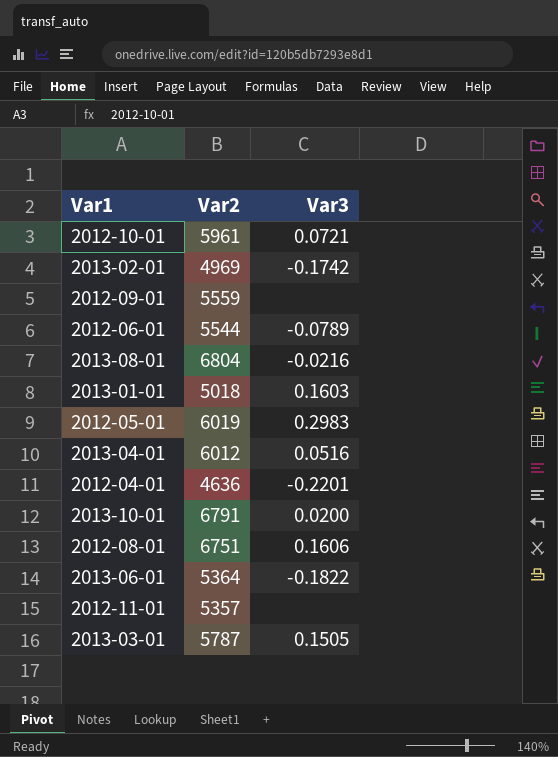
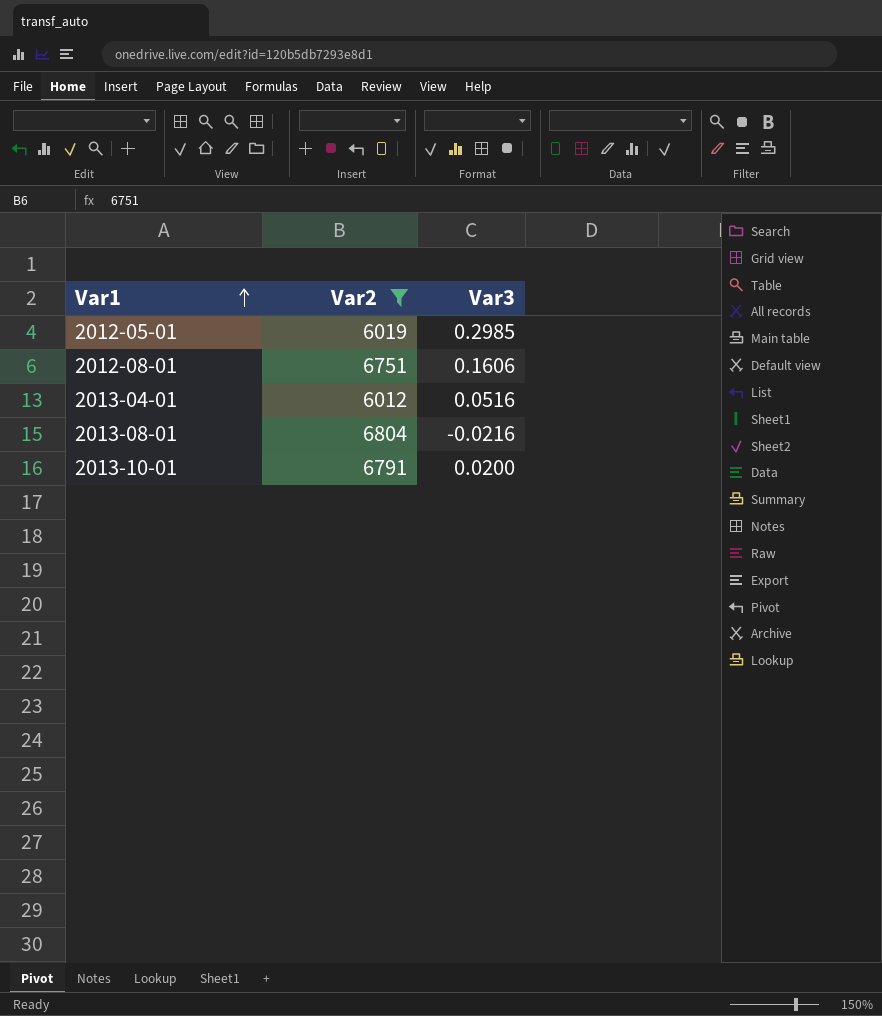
filter: none -> Var2 >= 6012
row order: none -> Var1 ascending
2012-05-01 | Var3: 0.2983 -> 0.2985

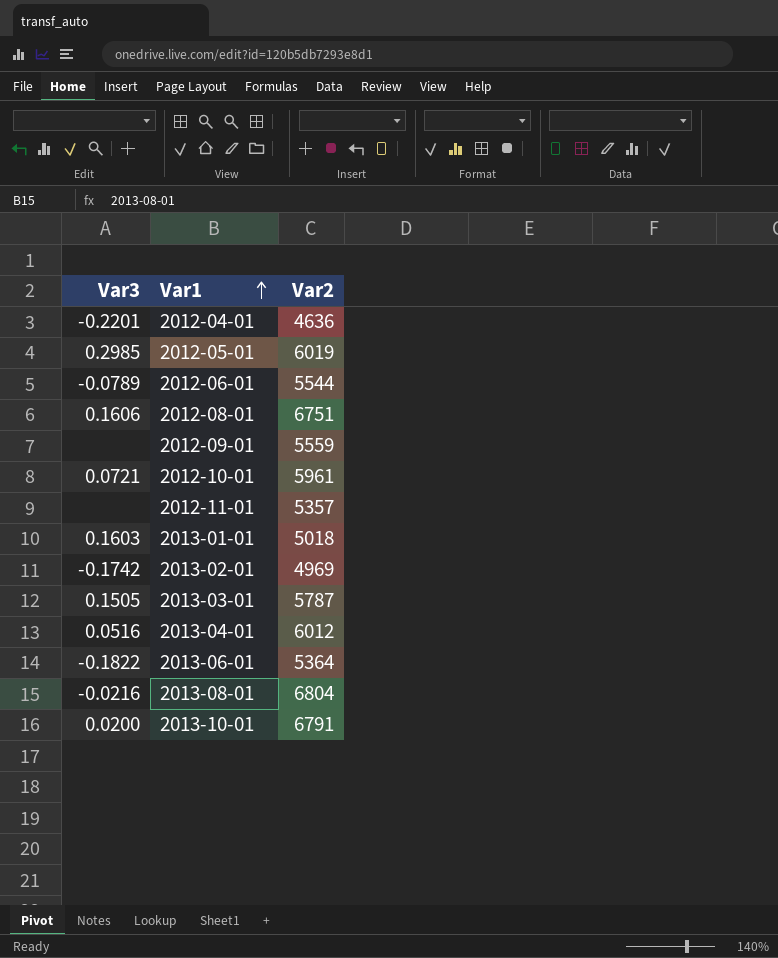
filter: Var2 >= 6012 -> none
column Var3 | position: 3 -> 1

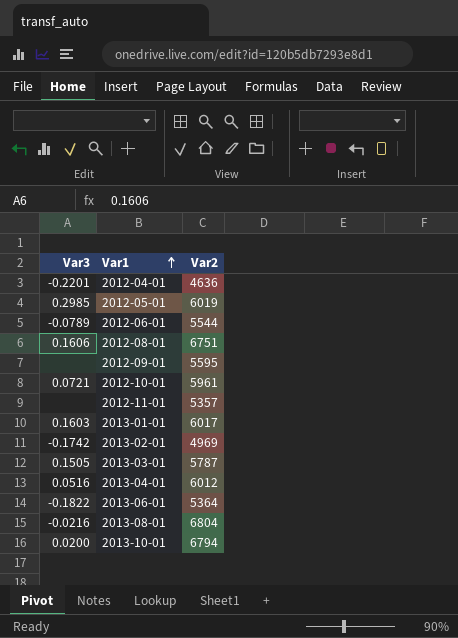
2012-09-01 | Var2: 5559 -> 5595
2013-01-01 | Var2: 5018 -> 6017
2013-10-01 | Var2: 6791 -> 6794

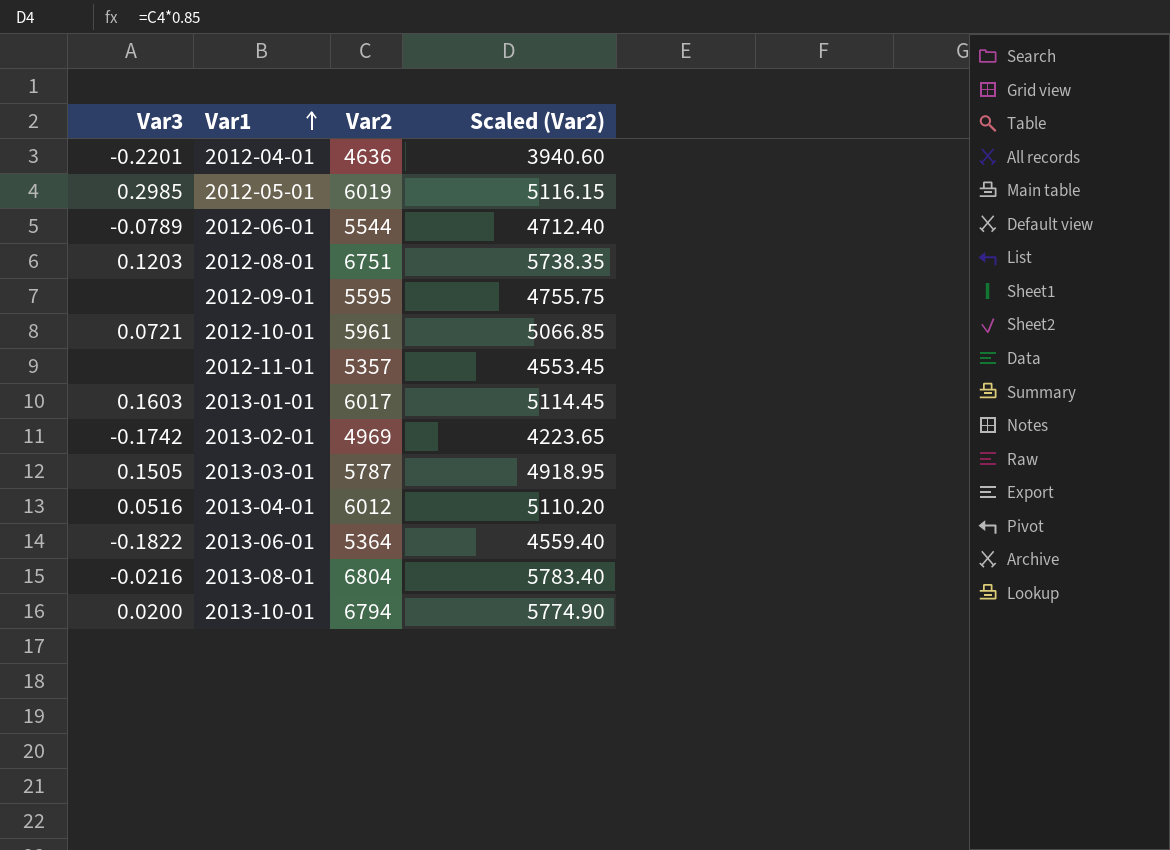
column Scaled (Var2) | formula: none -> [Var2] * 0.85
2012-08-01 | Var3: 0.1606 -> 0.1203

